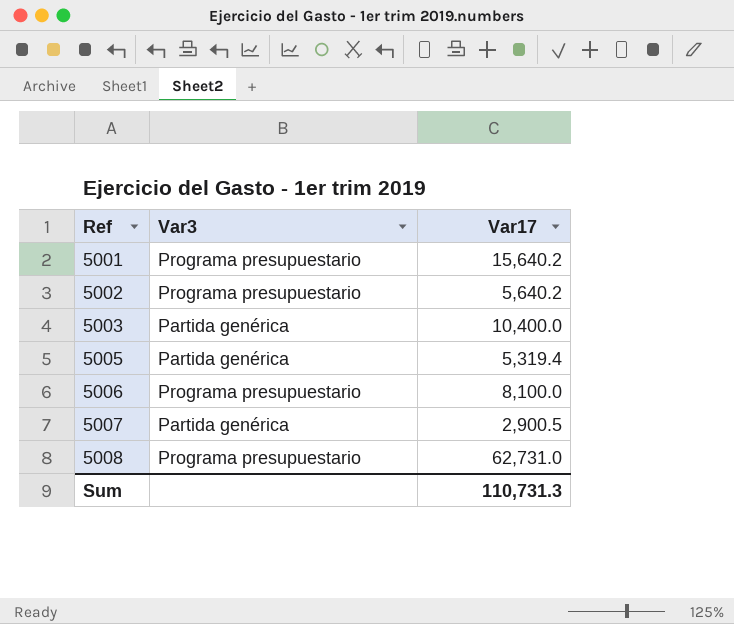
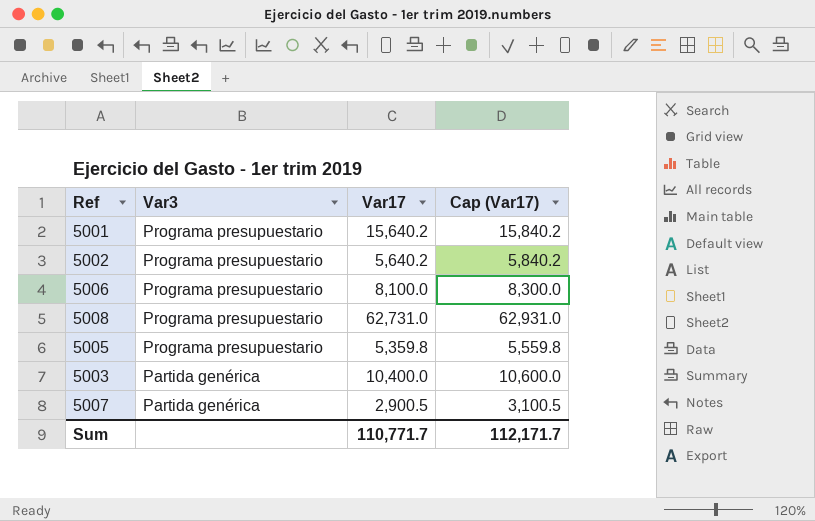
row order: Ref ascending -> Var3 descending
column Cap (Var17) | formula: none -> [Var17] + 200
5005 | Var3: Partida genérica -> Programa presupuestario
5005 | Var17: 5,319.4 -> 5,359.8
Sum | Var17: 110,731.3 -> 110,771.7

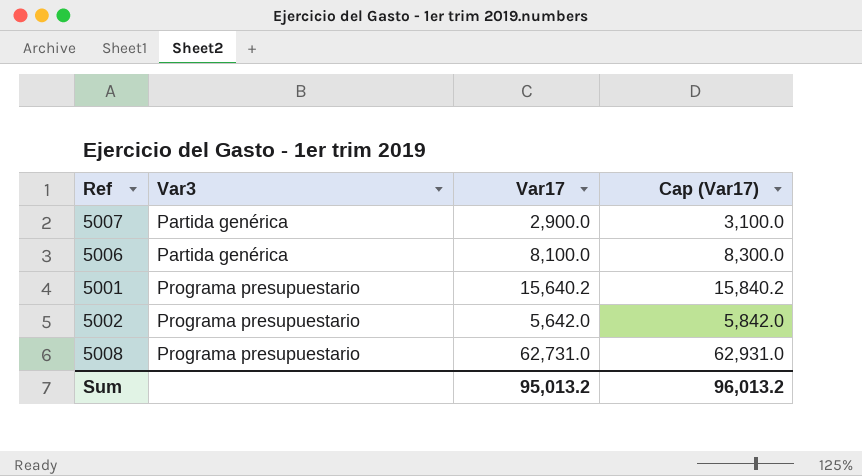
row order: Var3 descending -> Var3 ascending
row 5005: Programa presupuestario | 5,359.8 | 5,559.8 -> none
row 5003: Partida genérica | 10,400.0 | 10,600.0 -> none
5007 | Var17: 2,900.5 -> 2,900.0
5007 | Cap (Var17): 3,100.5 -> 3,100.0
5006 | Var3: Programa presupuestario -> Partida genérica
5002 | Var17: 5,640.2 -> 5,642.0
5002 | Cap (Var17): 5,840.2 -> 5,842.0
Sum | Var17: 110,771.7 -> 95,013.2
Sum | Cap (Var17): 112,171.7 -> 96,013.2

